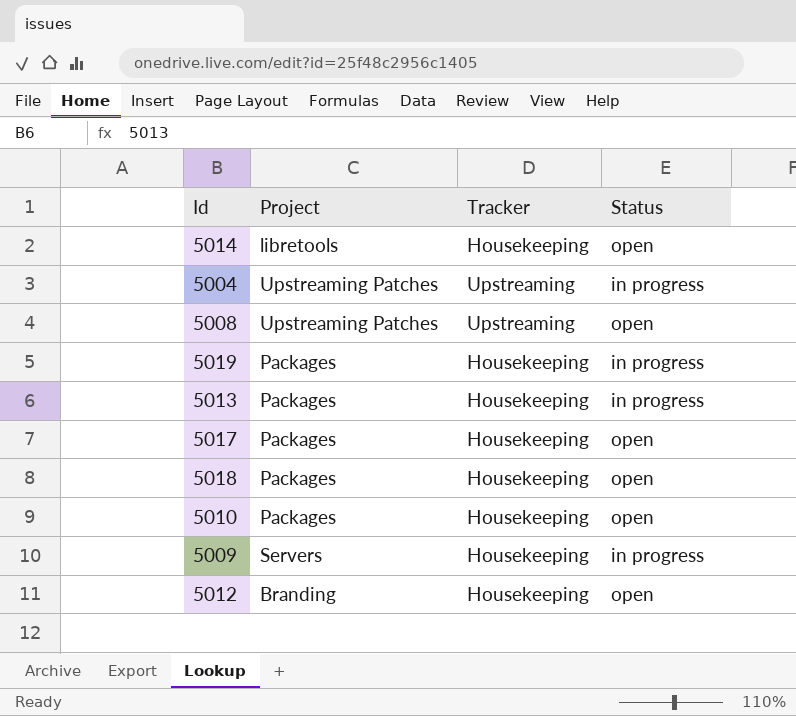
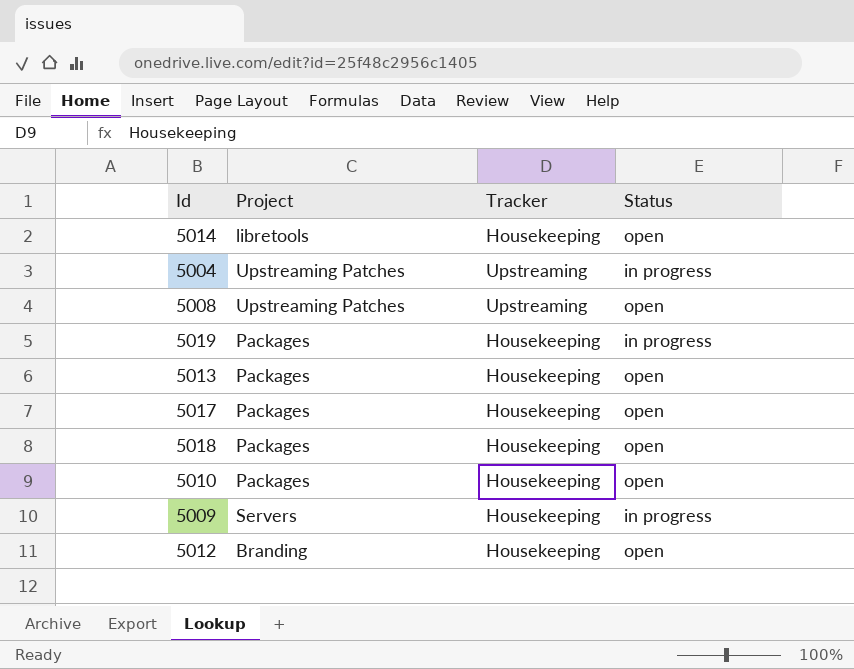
5013 | Status: in progress -> open

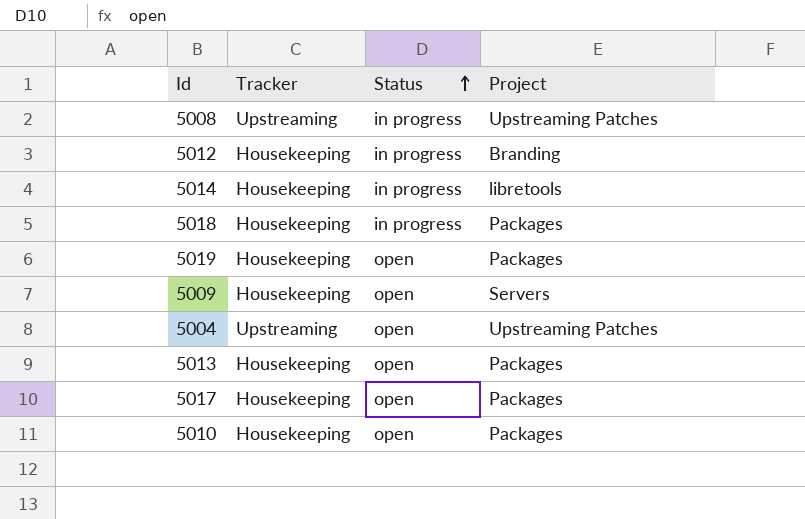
row order: none -> Status ascending
column Project | position: 2 -> 4
5008 | Status: open -> in progress
5012 | Status: open -> in progress
5014 | Status: open -> in progress
5018 | Status: open -> in progress
5019 | Status: in progress -> open
5009 | Status: in progress -> open
5004 | Status: in progress -> open

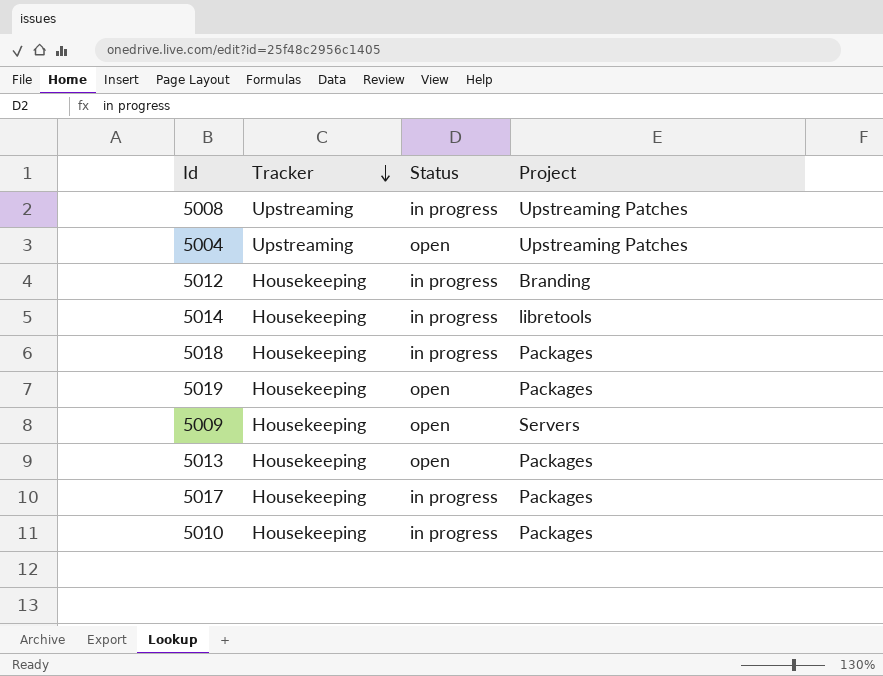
row order: Status ascending -> Tracker descending
5017 | Status: open -> in progress
5010 | Status: open -> in progress

